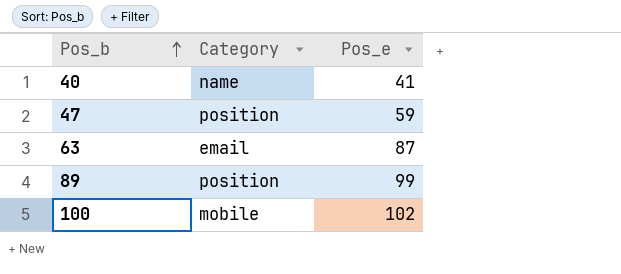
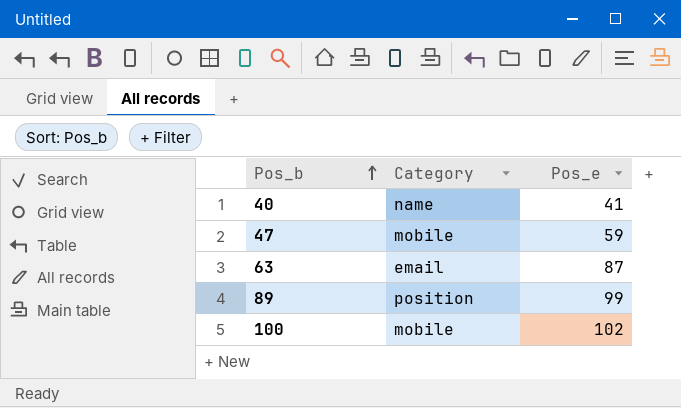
47 | Category: position -> mobile

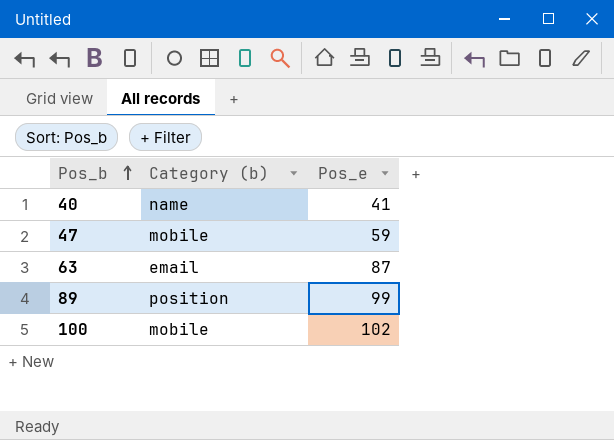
column name: Category -> Category (b)

